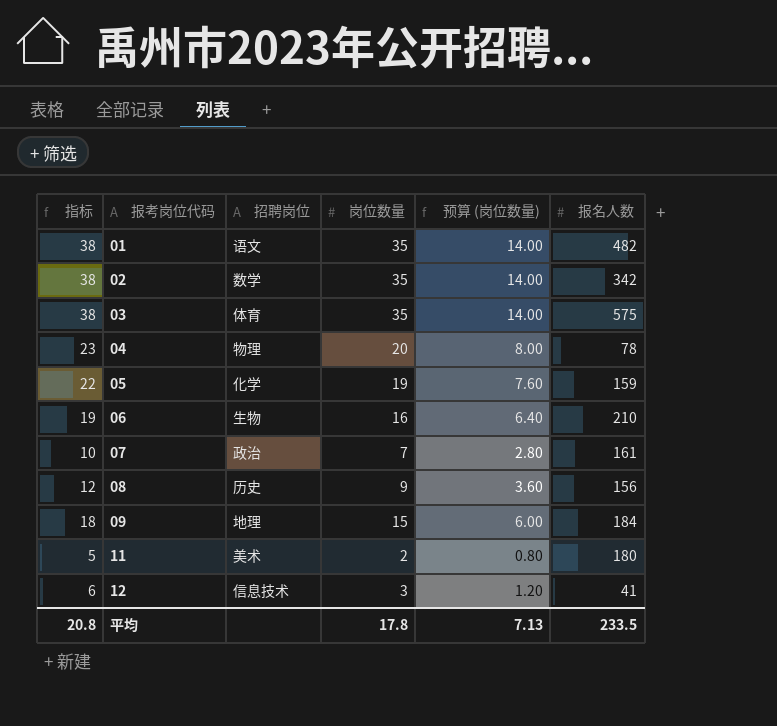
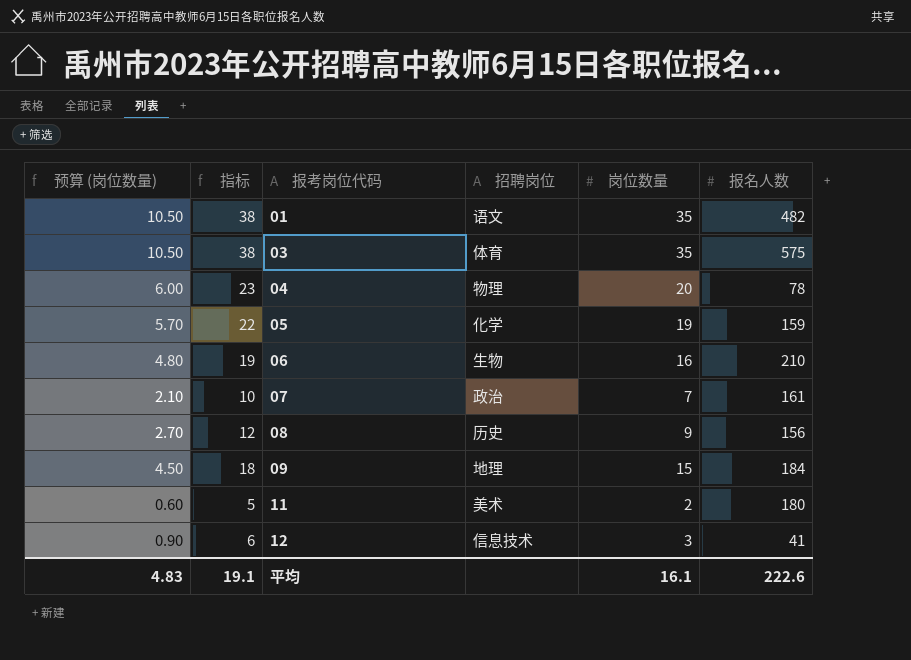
column 预算 (岗位数量) | formula: [岗位数量] * 0.4 -> [岗位数量] * 0.3
column 预算 (岗位数量) | position: 5 -> 1
row 02: 38 | 数学 | 35 | 14.00 | 342 -> none
平均 | 预算 (岗位数量): 7.13 -> 4.83
平均 | 指标: 20.8 -> 19.1
平均 | 岗位数量: 17.8 -> 16.1
平均 | 报名人数: 233.5 -> 222.6

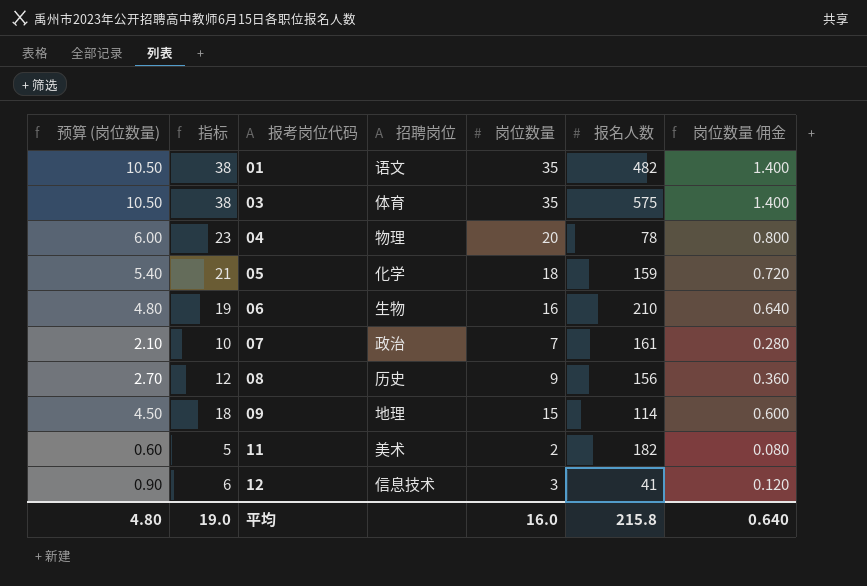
column 岗位数量 佣金 | formula: none -> [岗位数量] * 0.04
05 | 预算 (岗位数量): 5.70 -> 5.40
05 | 指标: 22 -> 21
05 | 岗位数量: 19 -> 18
09 | 报名人数: 184 -> 114
11 | 报名人数: 180 -> 182
平均 | 预算 (岗位数量): 4.83 -> 4.80
平均 | 指标: 19.1 -> 19.0
平均 | 岗位数量: 16.1 -> 16.0
平均 | 报名人数: 222.6 -> 215.8

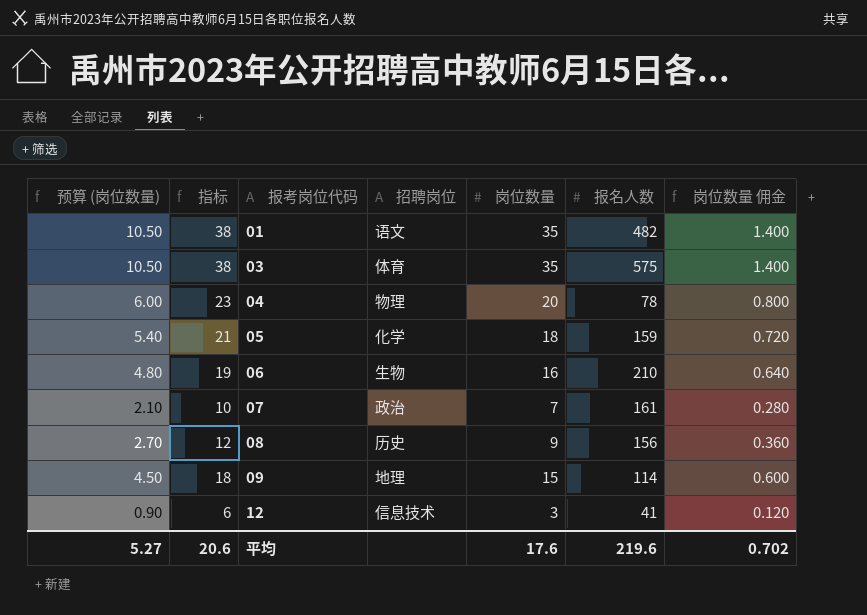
row 11: 0.60 | 5 | 美术 | 2 | 182 | 0.080 -> none
平均 | 预算 (岗位数量): 4.80 -> 5.27
平均 | 指标: 19.0 -> 20.6
平均 | 岗位数量: 16.0 -> 17.6
平均 | 报名人数: 215.8 -> 219.6
平均 | 岗位数量 佣金: 0.640 -> 0.702

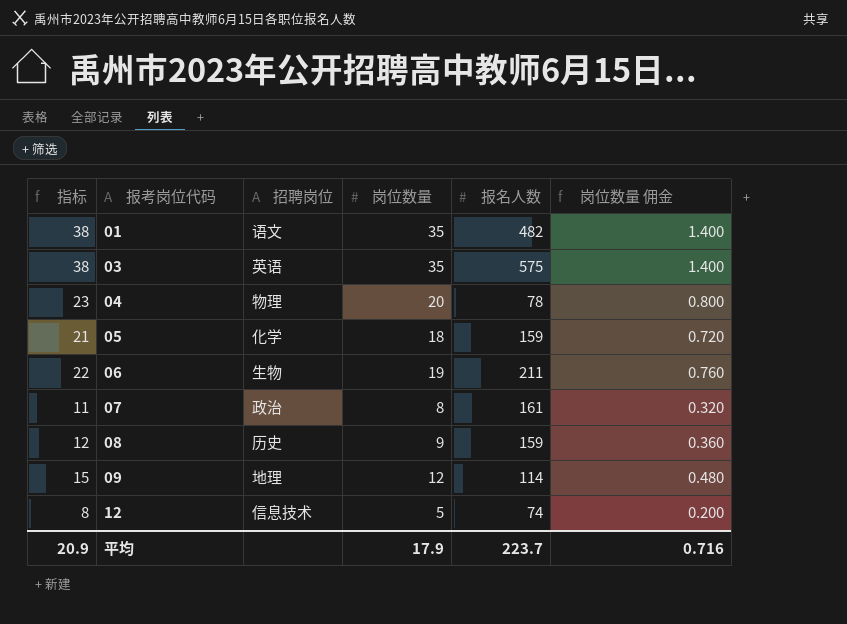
column 预算 (岗位数量) | formula: [岗位数量] * 0.3 -> none
03 | 招聘岗位: 体育 -> 英语
06 | 指标: 19 -> 22
06 | 岗位数量: 16 -> 19
06 | 报名人数: 210 -> 211
06 | 岗位数量 佣金: 0.640 -> 0.760
07 | 指标: 10 -> 11
07 | 岗位数量: 7 -> 8
07 | 岗位数量 佣金: 0.280 -> 0.320
08 | 报名人数: 156 -> 159
09 | 指标: 18 -> 15
09 | 岗位数量: 15 -> 12
09 | 岗位数量 佣金: 0.600 -> 0.480
12 | 指标: 6 -> 8
12 | 岗位数量: 3 -> 5
12 | 报名人数: 41 -> 74
12 | 岗位数量 佣金: 0.120 -> 0.200
平均 | 指标: 20.6 -> 20.9
平均 | 岗位数量: 17.6 -> 17.9
平均 | 报名人数: 219.6 -> 223.7
平均 | 岗位数量 佣金: 0.702 -> 0.716

